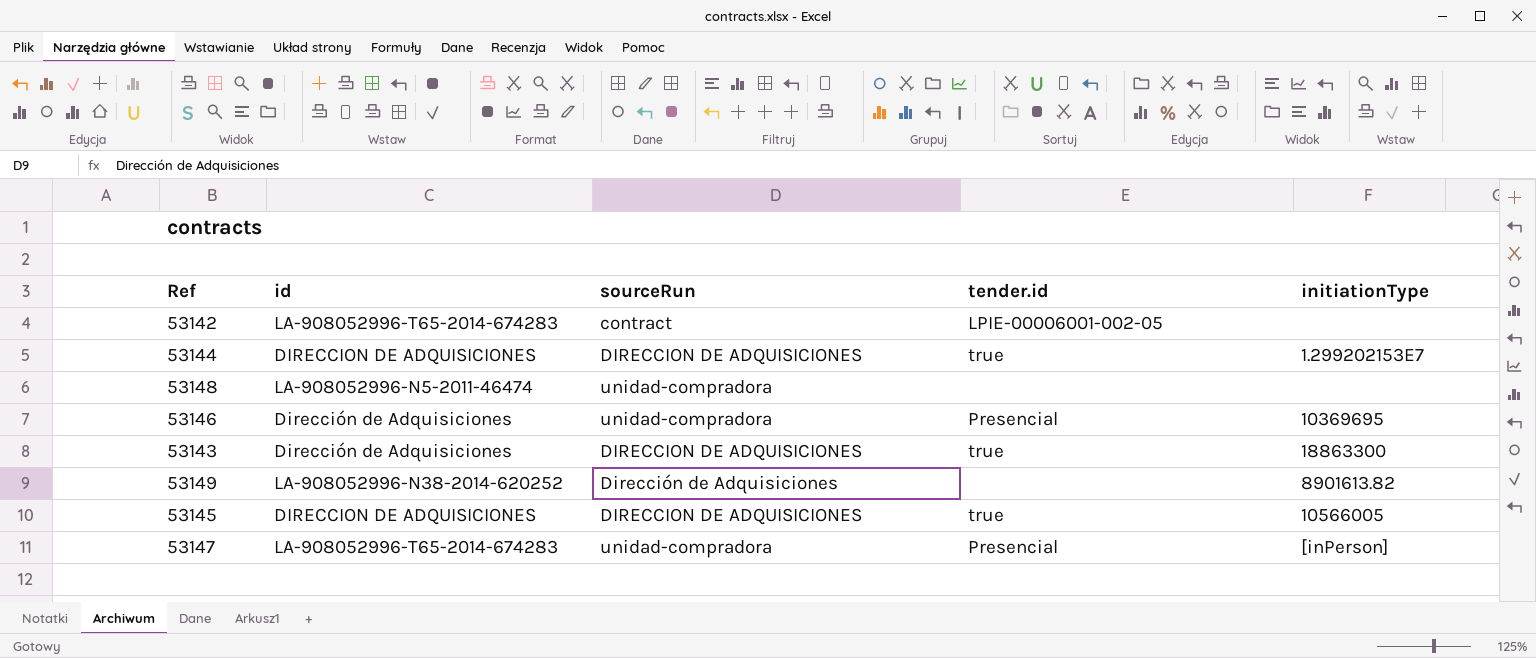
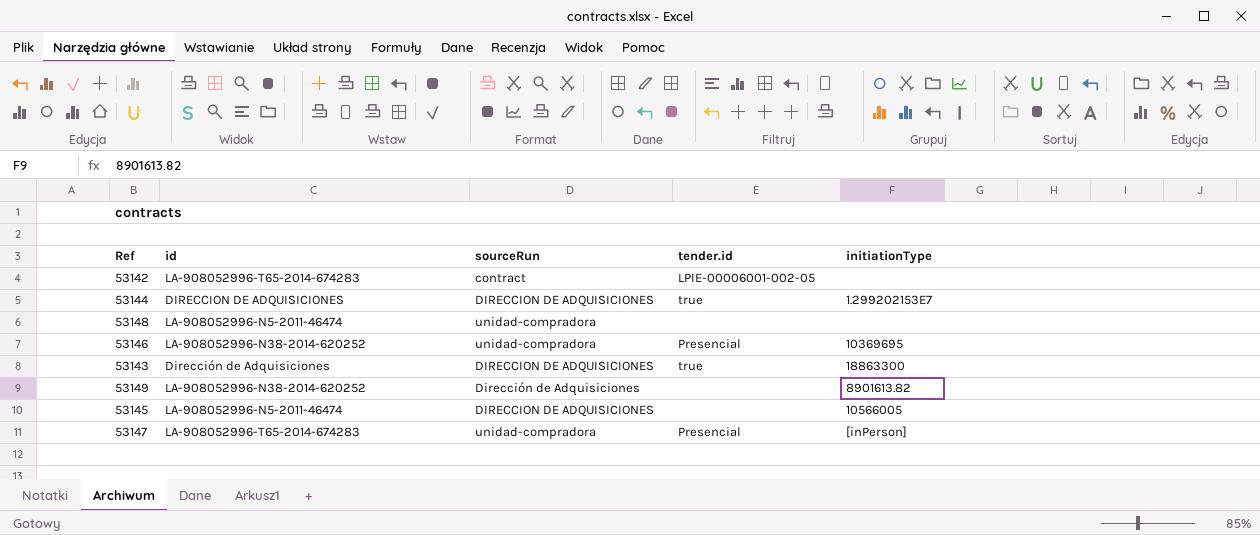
53146 | id: Dirección de Adquisiciones -> LA-908052996-N38-2014-620252
53145 | id: DIRECCION DE ADQUISICIONES -> LA-908052996-N5-2011-46474
53145 | tender.id: true -> none

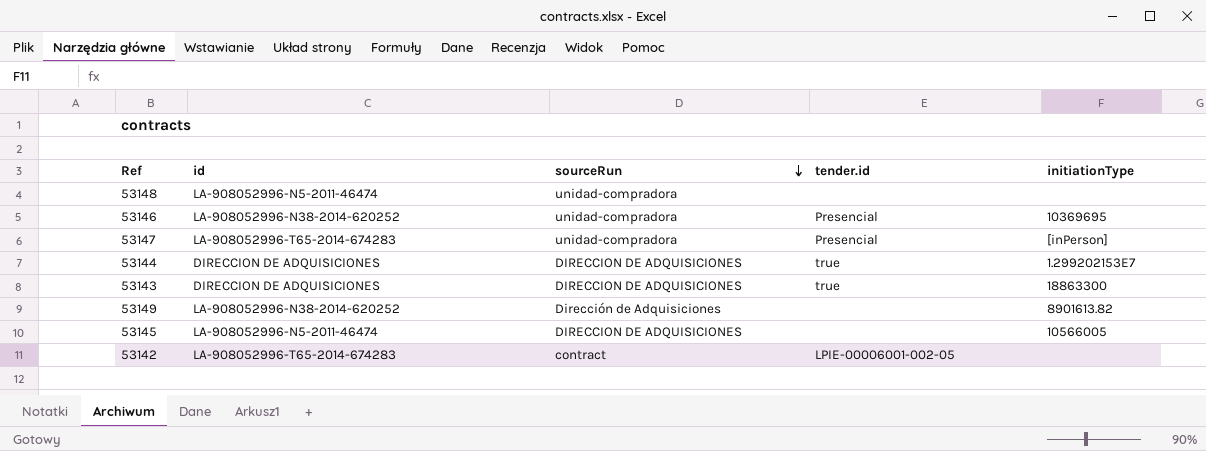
row order: none -> sourceRun descending
53143 | id: Dirección de Adquisiciones -> DIRECCION DE ADQUISICIONES

